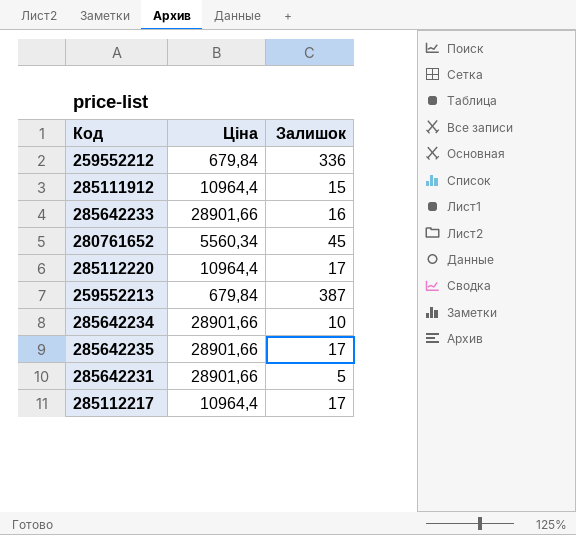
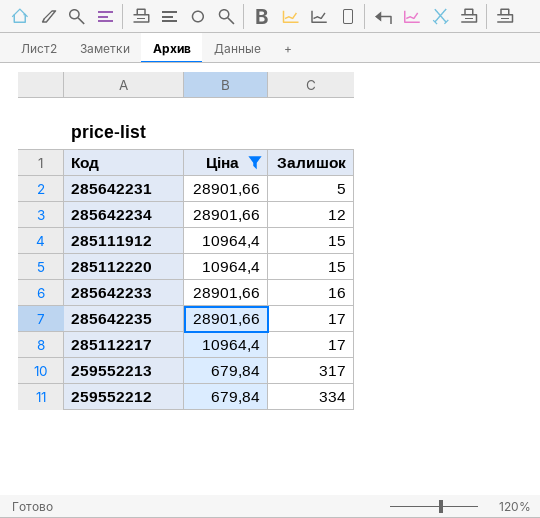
filter: none -> Ціна != 5560,34
row order: none -> Залишок ascending
285642234 | Залишок: 10 -> 12
285112220 | Залишок: 17 -> 15
259552213 | Залишок: 387 -> 317
259552212 | Залишок: 336 -> 334

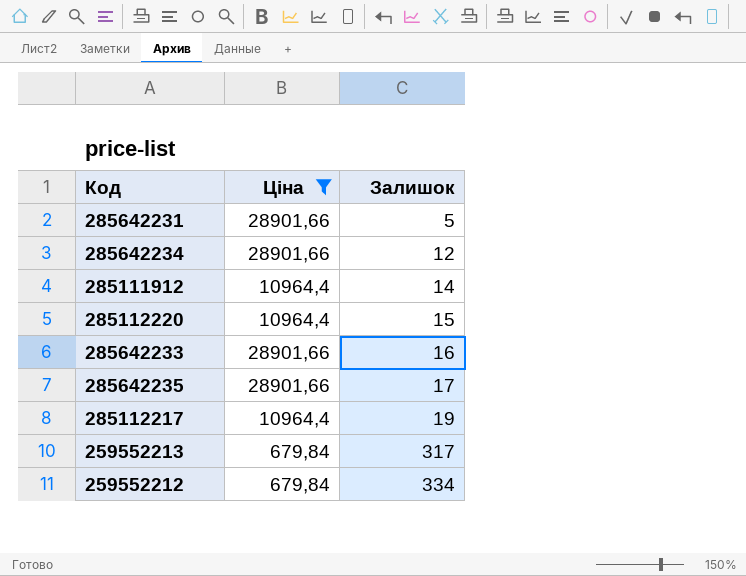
285111912 | Залишок: 15 -> 14
285112217 | Залишок: 17 -> 19

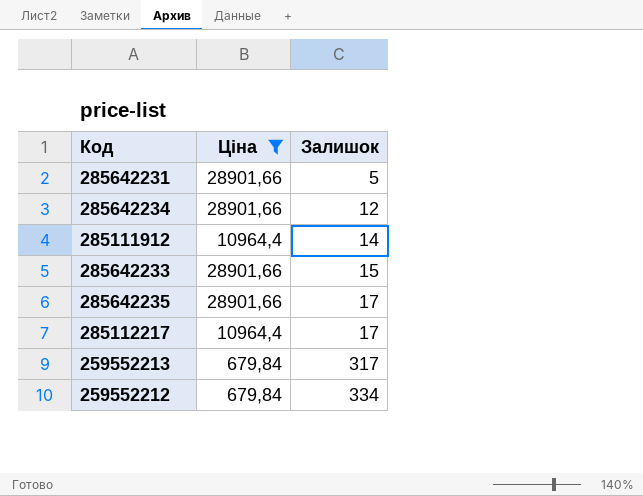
row 285112220: 10964,4 | 15 -> none
285642233 | Залишок: 16 -> 15
285112217 | Залишок: 19 -> 17

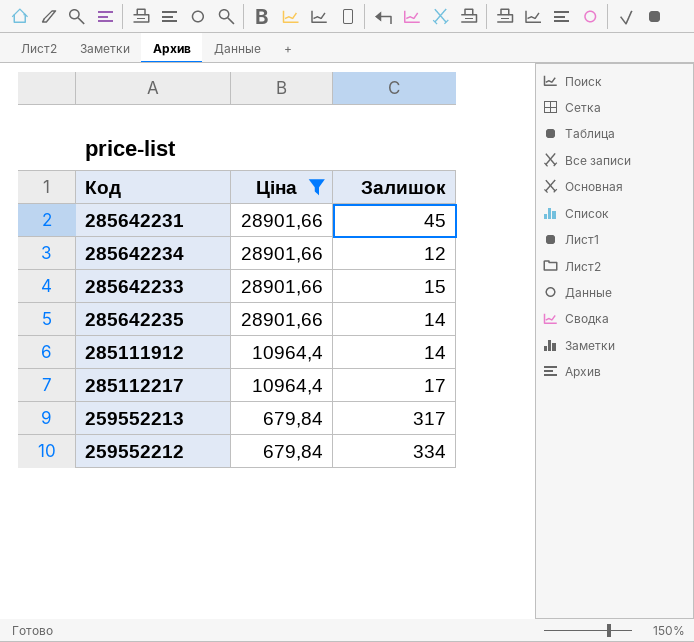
row order: Залишок ascending -> Ціна descending
285642231 | Залишок: 5 -> 45
285642235 | Залишок: 17 -> 14

